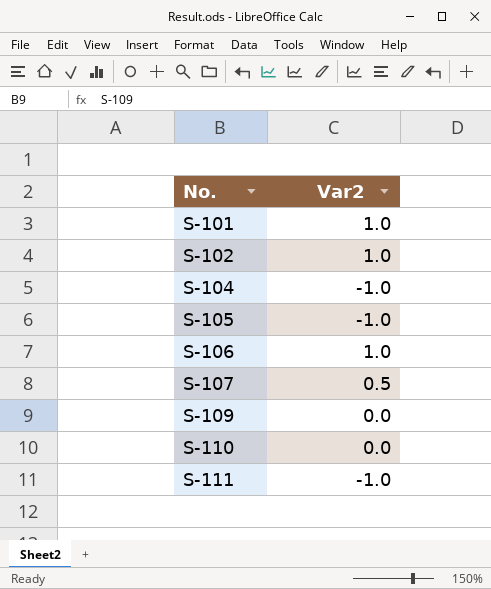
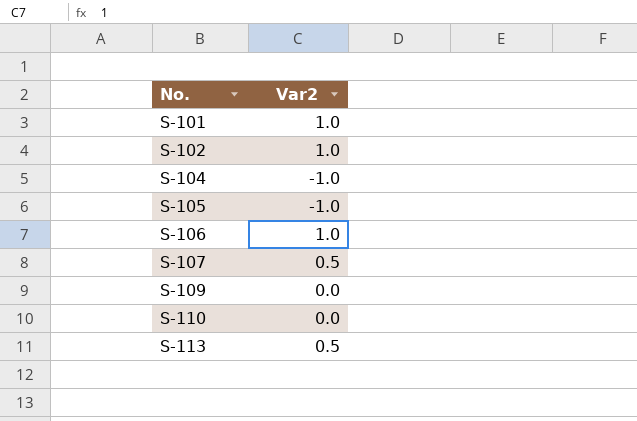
row S-111: -1.0 -> none
row S-113: none -> 0.5

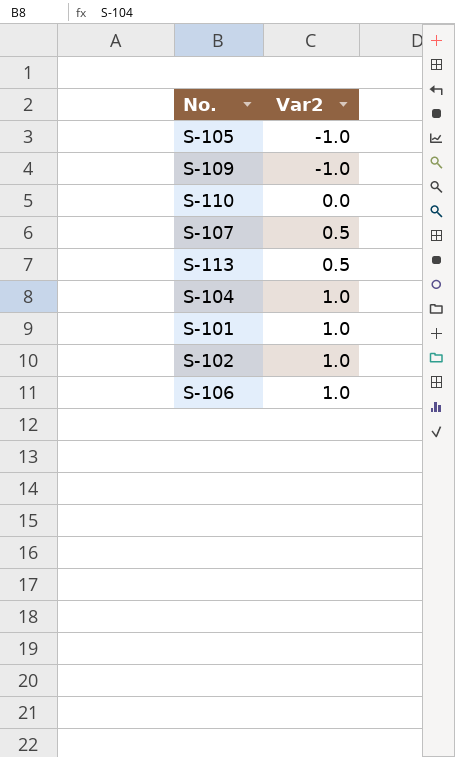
row order: No. ascending -> Var2 ascending
S-109 | Var2: 0.0 -> -1.0
S-104 | Var2: -1.0 -> 1.0

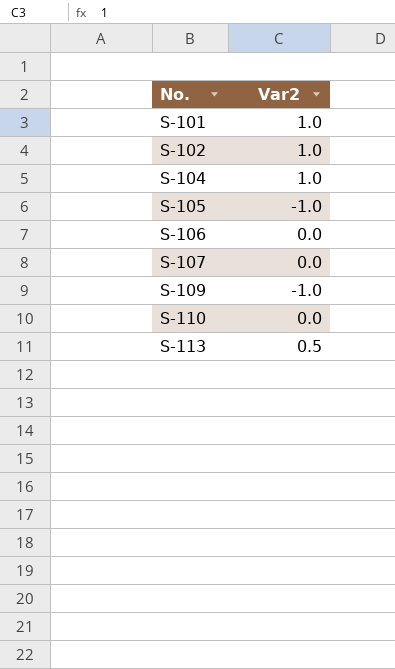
row order: Var2 ascending -> No. ascending
S-106 | Var2: 1.0 -> 0.0
S-107 | Var2: 0.5 -> 0.0

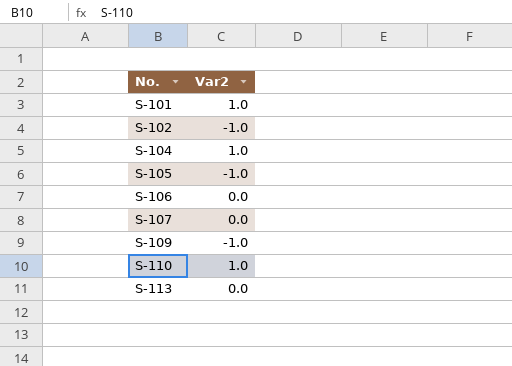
S-102 | Var2: 1.0 -> -1.0
S-110 | Var2: 0.0 -> 1.0
S-113 | Var2: 0.5 -> 0.0

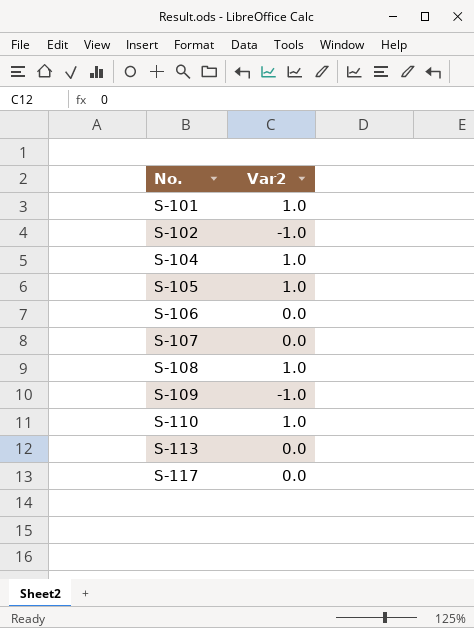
S-105 | Var2: -1.0 -> 1.0
row S-108: none -> 1.0
row S-117: none -> 0.0

